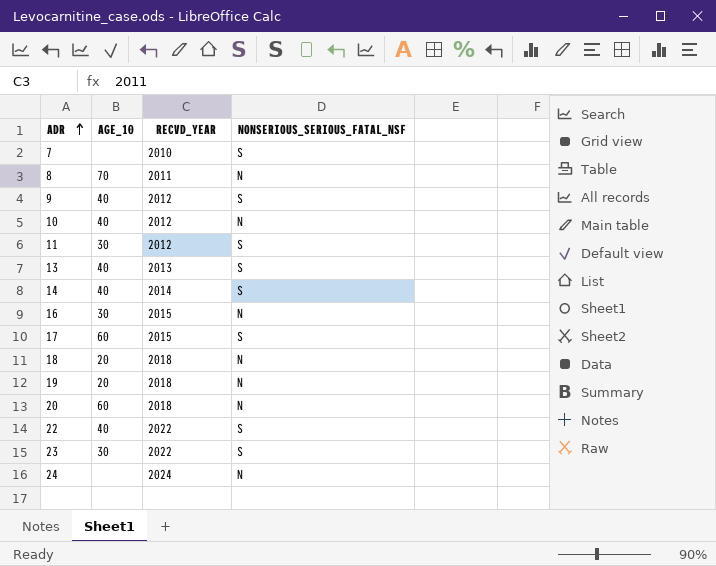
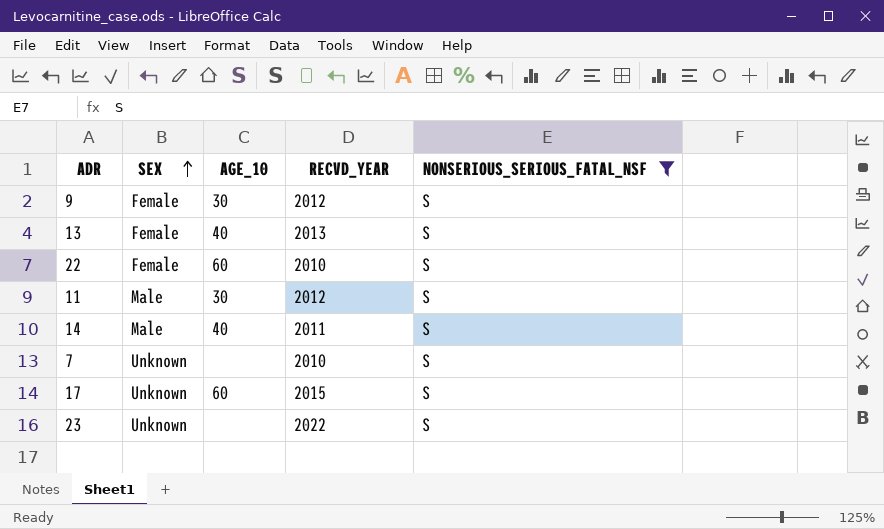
filter: none -> NONSERIOUS_SERIOUS_FATAL_NSF = S
row order: ADR ascending -> SEX ascending
column SEX | position: none -> 2
9 | AGE_10: 40 -> 30
22 | AGE_10: 40 -> 60
22 | RECVD_YEAR: 2022 -> 2010
14 | RECVD_YEAR: 2014 -> 2011
23 | AGE_10: 30 -> none

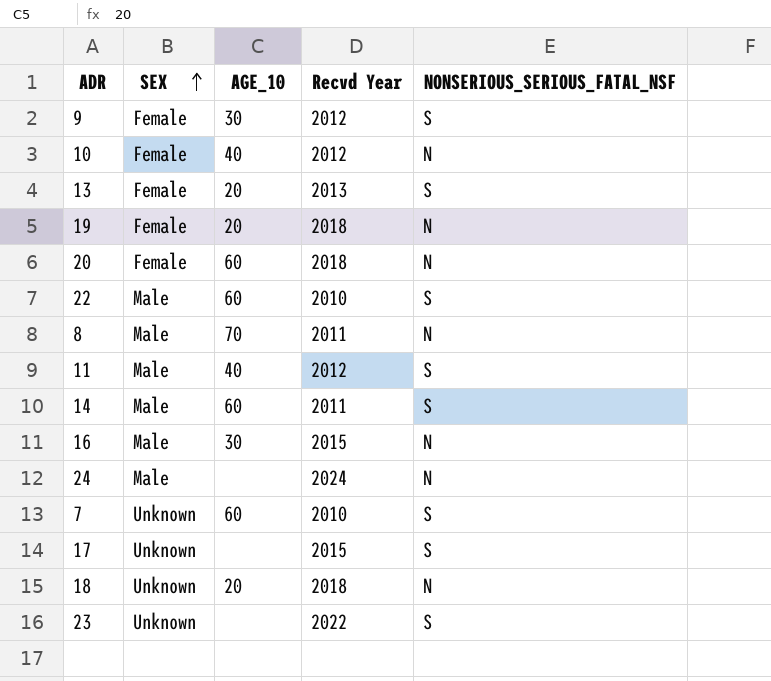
filter: NONSERIOUS_SERIOUS_FATAL_NSF = S -> none
column name: RECVD_YEAR -> Recvd Year
13 | AGE_10: 40 -> 20
22 | SEX: Female -> Male
11 | AGE_10: 30 -> 40
14 | AGE_10: 40 -> 60
7 | AGE_10: none -> 60
17 | AGE_10: 60 -> none

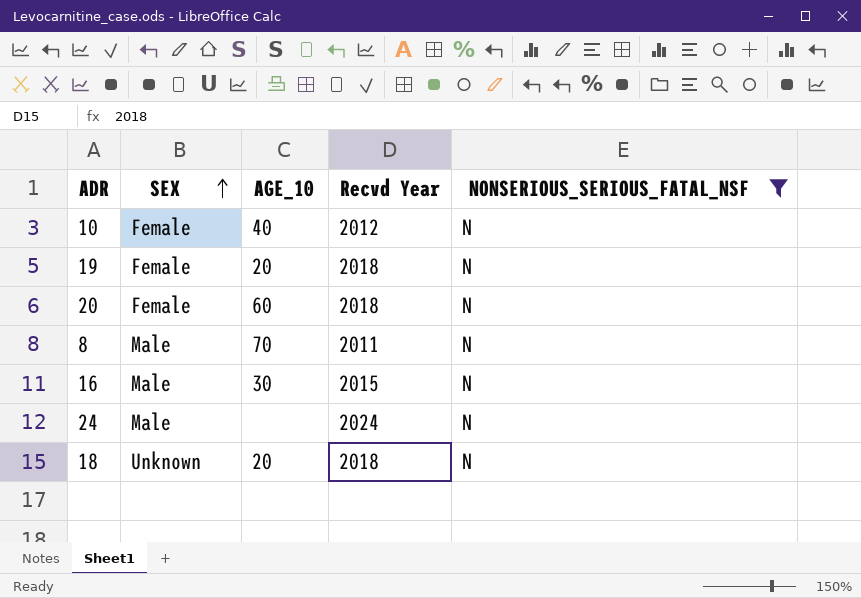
filter: none -> NONSERIOUS_SERIOUS_FATAL_NSF = N

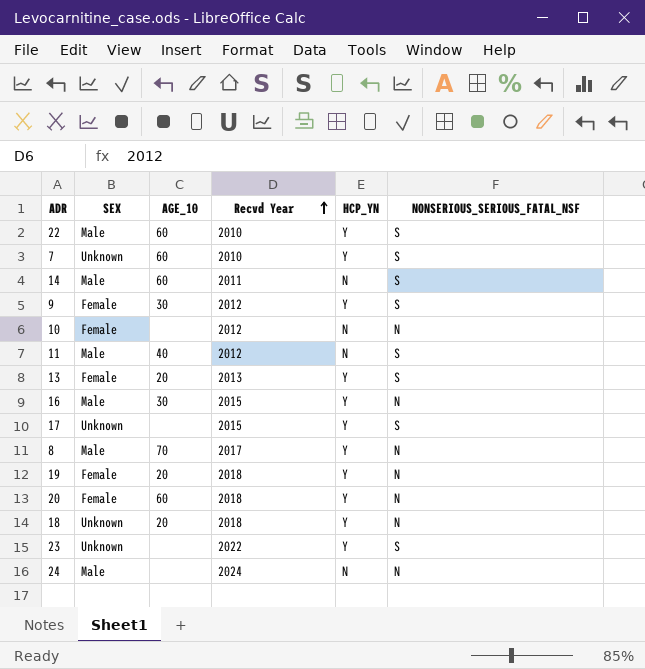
filter: NONSERIOUS_SERIOUS_FATAL_NSF = N -> none
row order: SEX ascending -> Recvd Year ascending
column HCP_YN | position: none -> 5
10 | AGE_10: 40 -> none
8 | Recvd Year: 2011 -> 2017

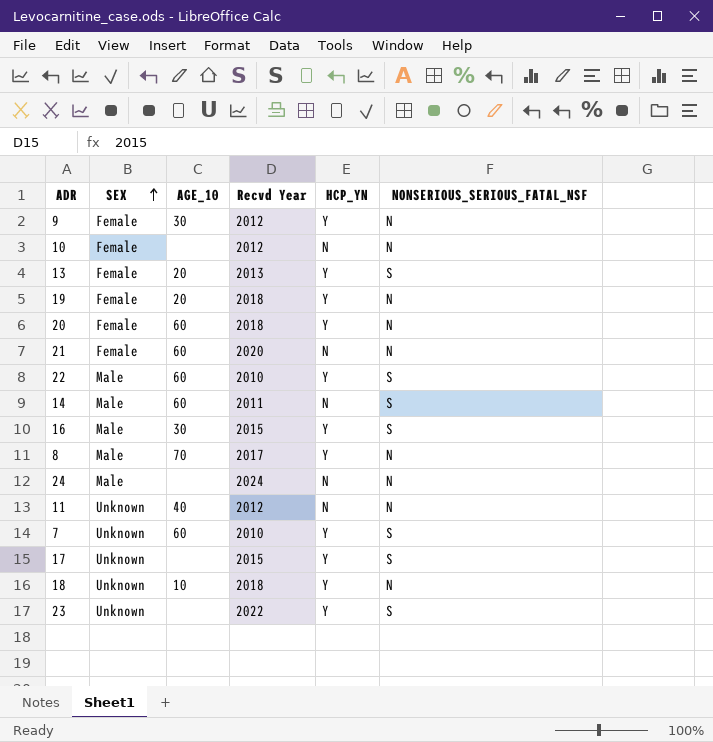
row order: Recvd Year ascending -> SEX ascending
9 | NONSERIOUS_SERIOUS_FATAL_NSF: S -> N
row 21: none -> Female | 60 | 2020 | N | N
16 | NONSERIOUS_SERIOUS_FATAL_NSF: N -> S
11 | SEX: Male -> Unknown
11 | NONSERIOUS_SERIOUS_FATAL_NSF: S -> N
18 | AGE_10: 20 -> 10

